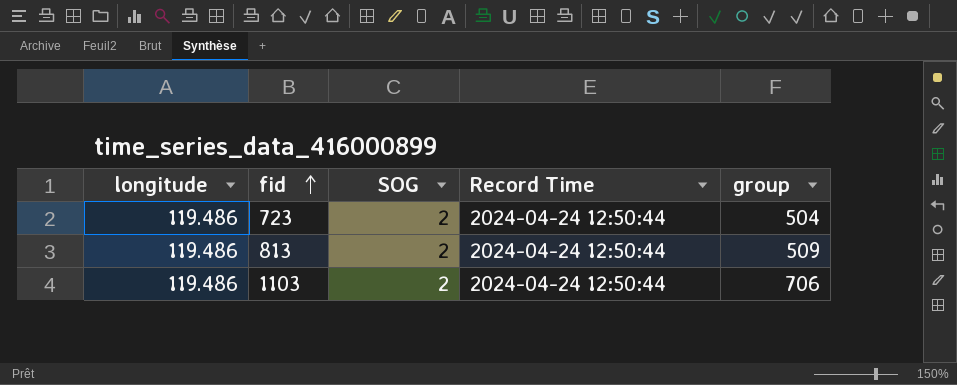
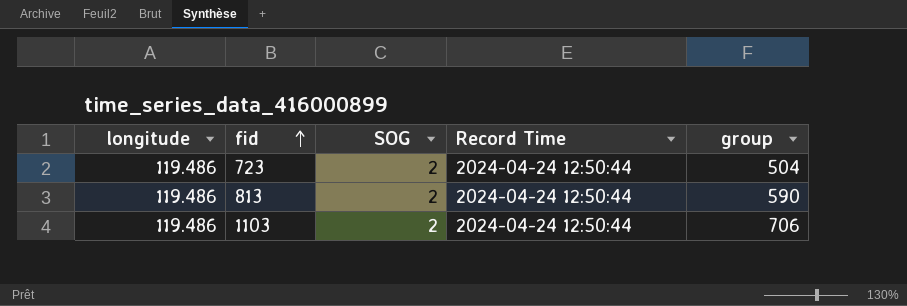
813 | group: 509 -> 590

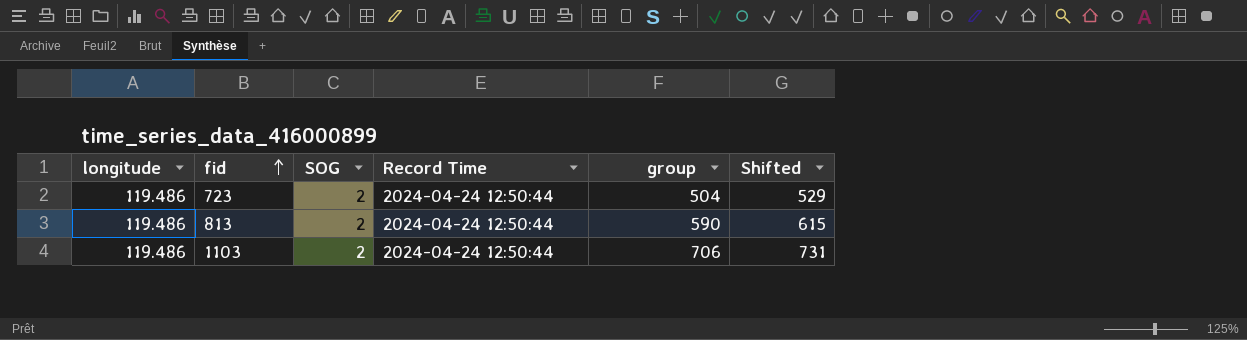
column Shifted | formula: none -> [group] + 25

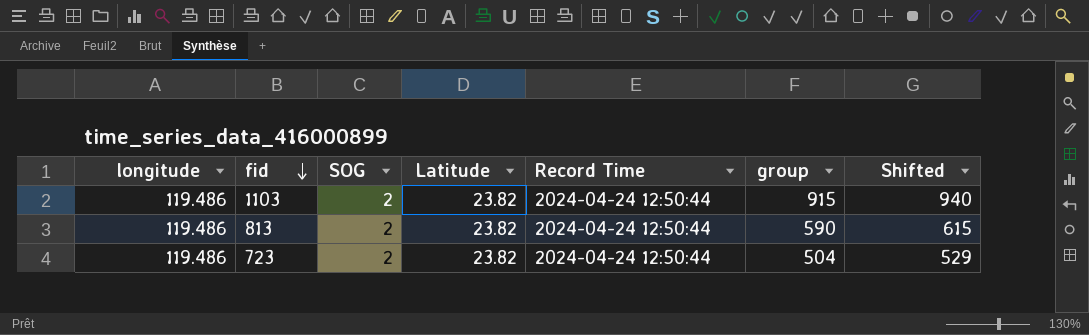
row order: fid ascending -> fid descending
column Latitude | position: none -> 4
1103 | group: 706 -> 915
1103 | Shifted: 731 -> 940

